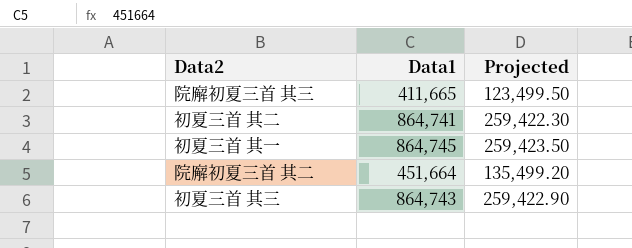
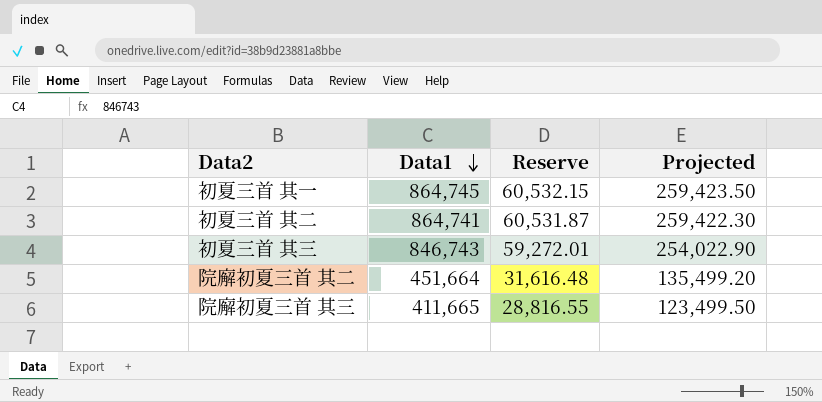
row order: none -> Data1 descending
column Reserve | formula: none -> [Data1] * 0.07
初夏三首 其三 | Data1: 864,743 -> 846,743
初夏三首 其三 | Projected: 259,422.90 -> 254,022.90

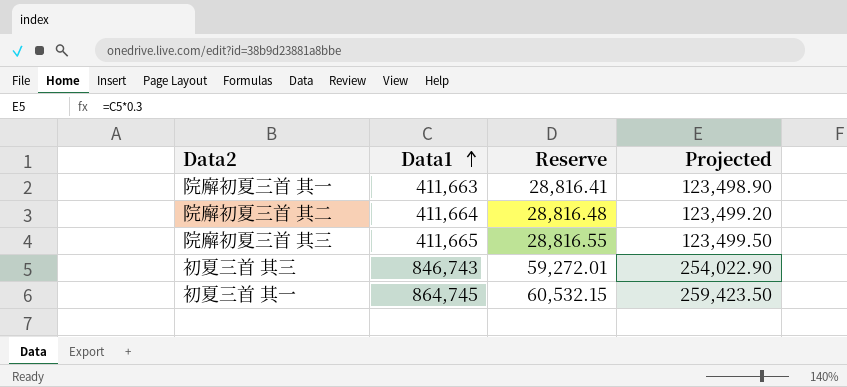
row order: Data1 descending -> Data1 ascending
row 初夏三首 其二: 864,741 | 60,531.87 | 259,422.30 -> none
row 院廨初夏三首 其一: none -> 411,663 | 28,816.41 | 123,498.90
院廨初夏三首 其二 | Data1: 451,664 -> 411,664
院廨初夏三首 其二 | Reserve: 31,616.48 -> 28,816.48
院廨初夏三首 其二 | Projected: 135,499.20 -> 123,499.20

